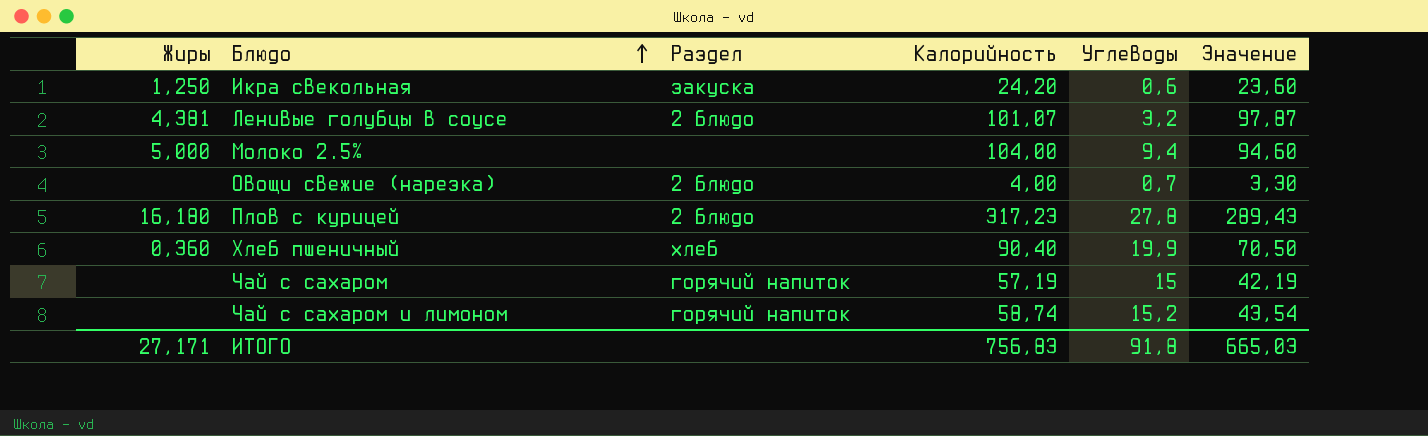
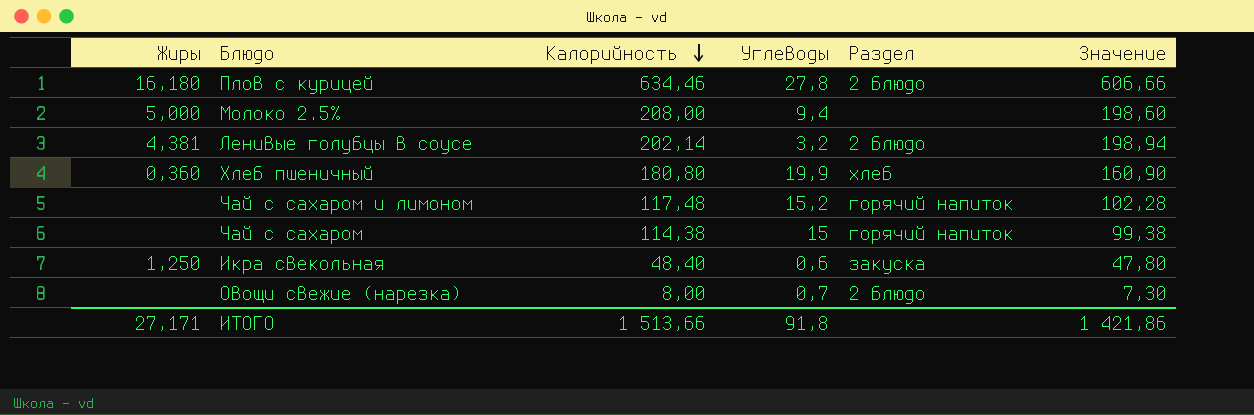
row order: Блюдо ascending -> Калорийность descending
column Раздел | position: 3 -> 5
Плов с курицей | Калорийность: 317,23 -> 634,46
Плов с курицей | Значение: 289,43 -> 606,66
Молоко 2.5% | Калорийность: 104,00 -> 208,00
Молоко 2.5% | Значение: 94,60 -> 198,60
Ленивые голубцы в соусе | Калорийность: 101,07 -> 202,14
Ленивые голубцы в соусе | Значение: 97,87 -> 198,94
Хлеб пшеничный | Калорийность: 90,40 -> 180,80
Хлеб пшеничный | Значение: 70,50 -> 160,90
Чай с сахаром и лимоном | Калорийность: 58,74 -> 117,48
Чай с сахаром и лимоном | Значение: 43,54 -> 102,28
Чай с сахаром | Калорийность: 57,19 -> 114,38
Чай с сахаром | Значение: 42,19 -> 99,38
Икра свекольная | Калорийность: 24,20 -> 48,40
Икра свекольная | Значение: 23,60 -> 47,80
Овощи свежие (нарезка) | Калорийность: 4,00 -> 8,00
Овощи свежие (нарезка) | Значение: 3,30 -> 7,30
ИТОГО | Калорийность: 756,83 -> 1 513,66
ИТОГО | Значение: 665,03 -> 1 421,86

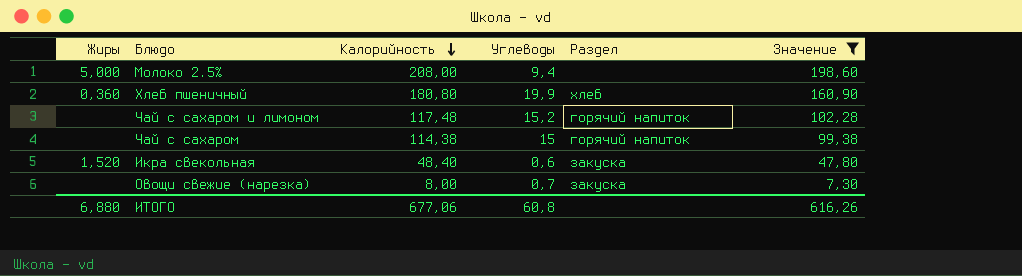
filter: none -> Значение <= 198,60
Икра свекольная | Жиры: 1,250 -> 1,520
Овощи свежие (нарезка) | Раздел: 2 блюдо -> закуска
ИТОГО | Жиры: 27,171 -> 6,880
ИТОГО | Калорийность: 1 513,66 -> 677,06
ИТОГО | Углеводы: 91,8 -> 60,8
ИТОГО | Значение: 1 421,86 -> 616,26

